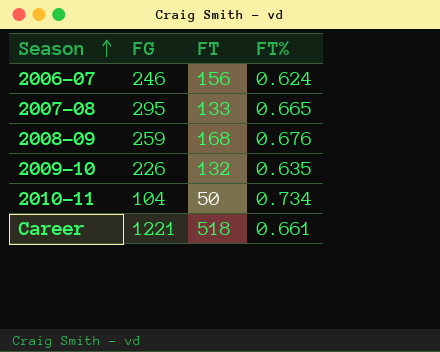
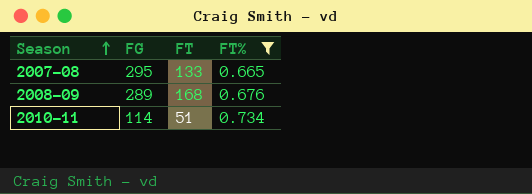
filter: none -> FT% >= 0.665
2008-09 | FG: 259 -> 289
2010-11 | FG: 104 -> 114
2010-11 | FT: 50 -> 51

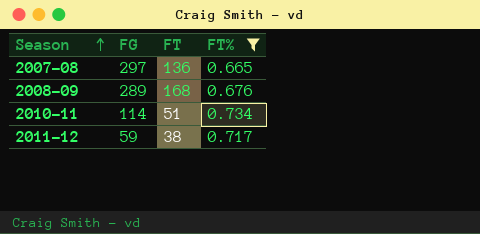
2007-08 | FG: 295 -> 297
2007-08 | FT: 133 -> 136
row 2011-12: none -> 59 | 38 | 0.717

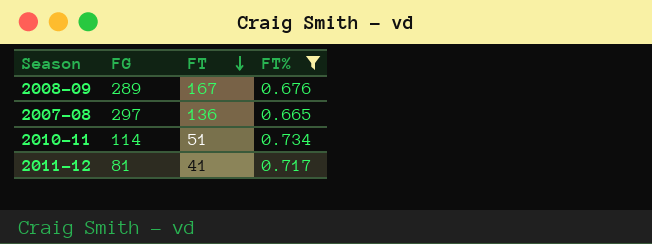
row order: Season ascending -> FT descending
2008-09 | FT: 168 -> 167
2011-12 | FG: 59 -> 81
2011-12 | FT: 38 -> 41

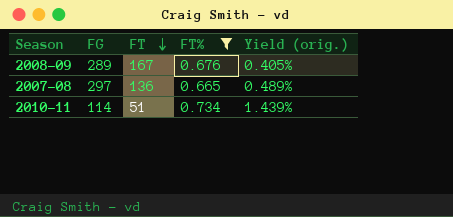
column Yield (orig.) | formula: none -> [FT%] / [FT]
row 2011-12: 81 | 41 | 0.717 -> none

